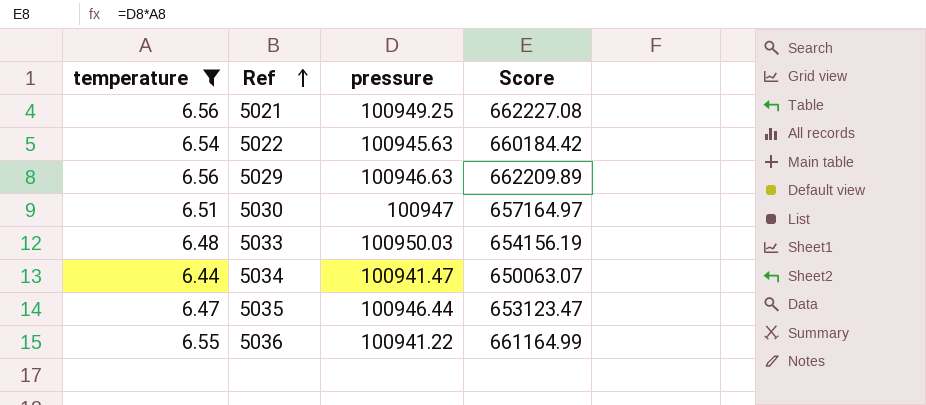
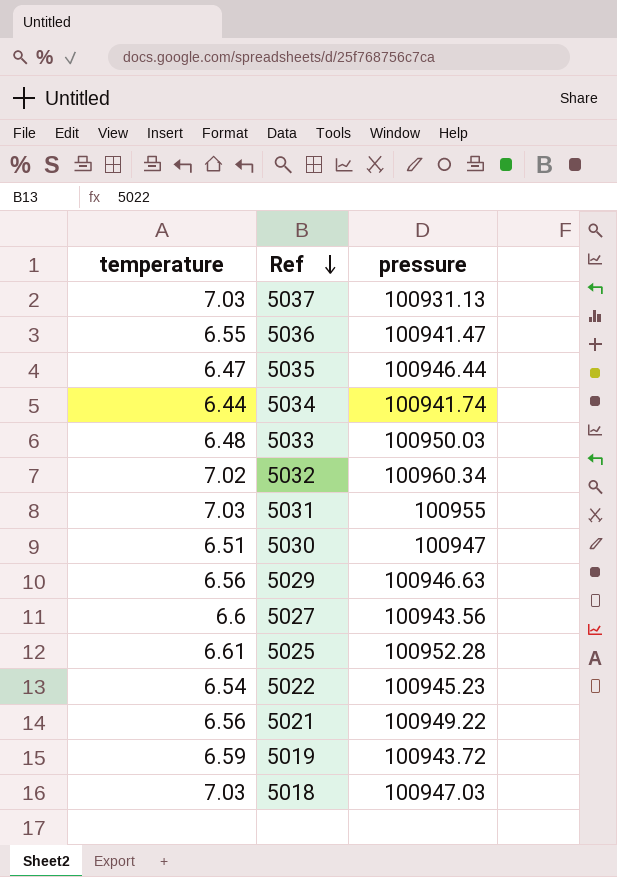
filter: temperature <= 6.56 -> none
row order: Ref ascending -> Ref descending
column Score | formula: [temperature] * [pressure] -> none
5036 | pressure: 100941.22 -> 100941.47
5034 | pressure: 100941.47 -> 100941.74
5022 | pressure: 100945.63 -> 100945.23
5021 | pressure: 100949.25 -> 100949.22

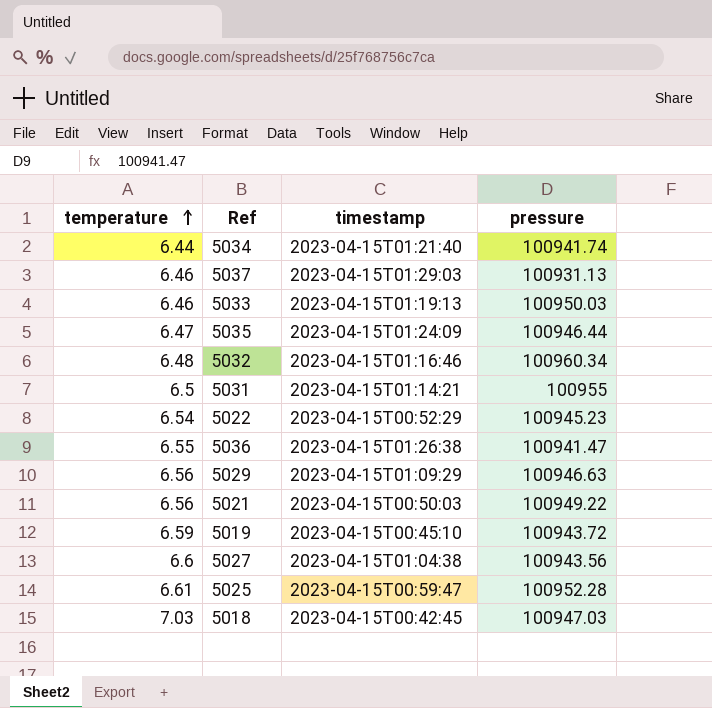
row order: Ref descending -> temperature ascending
column timestamp | position: none -> 3
row 5030: 6.51 | 100947 -> none
5037 | temperature: 7.03 -> 6.46
5033 | temperature: 6.48 -> 6.46
5032 | temperature: 7.02 -> 6.48
5031 | temperature: 7.03 -> 6.5

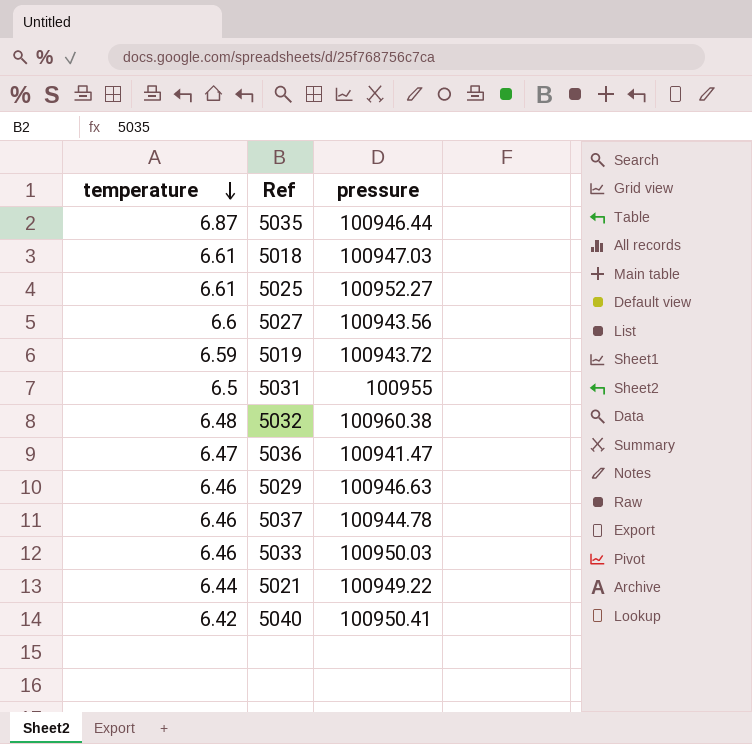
row order: temperature ascending -> temperature descending
column timestamp | position: 3 -> none
row 5034: 6.44 | 2023-04-15T01:21:40 | 100941.74 -> none
row 5022: 6.54 | 2023-04-15T00:52:29 | 100945.23 -> none
5035 | temperature: 6.47 -> 6.87
5018 | temperature: 7.03 -> 6.61
5025 | pressure: 100952.28 -> 100952.27
5032 | pressure: 100960.34 -> 100960.38
5036 | temperature: 6.55 -> 6.47
5029 | temperature: 6.56 -> 6.46
5037 | pressure: 100931.13 -> 100944.78
5021 | temperature: 6.56 -> 6.44
row 5040: none -> 6.42 | 100950.41

